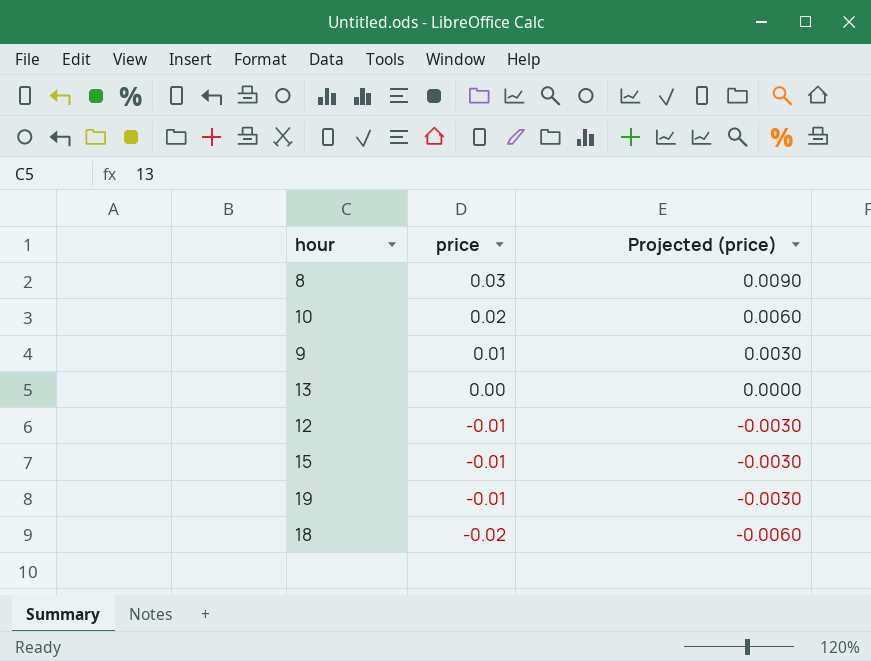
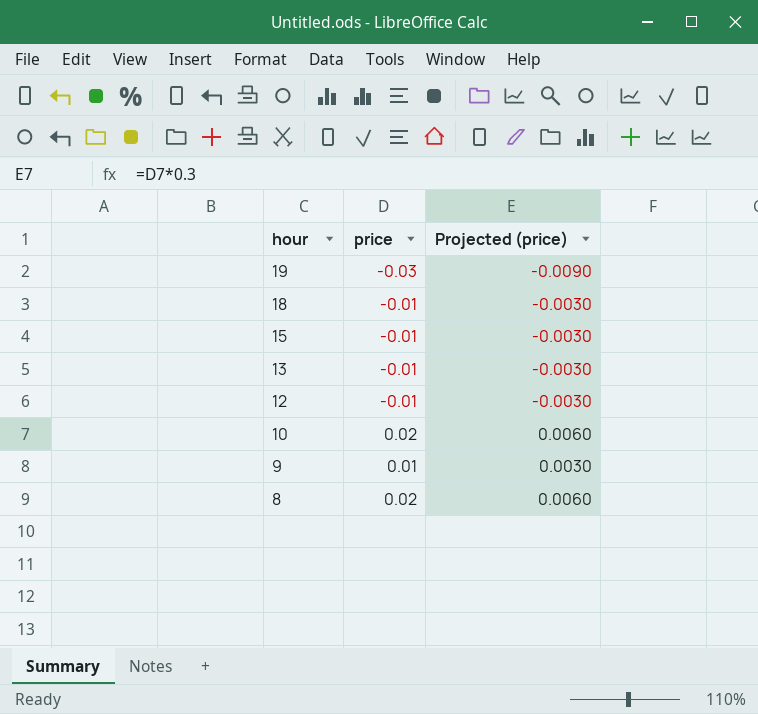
row order: price descending -> hour descending
19 | price: -0.01 -> -0.03
19 | Projected (price): -0.0030 -> -0.0090
18 | price: -0.02 -> -0.01
18 | Projected (price): -0.0060 -> -0.0030
13 | price: 0.00 -> -0.01
13 | Projected (price): 0.0000 -> -0.0030
8 | price: 0.03 -> 0.02
8 | Projected (price): 0.0090 -> 0.0060

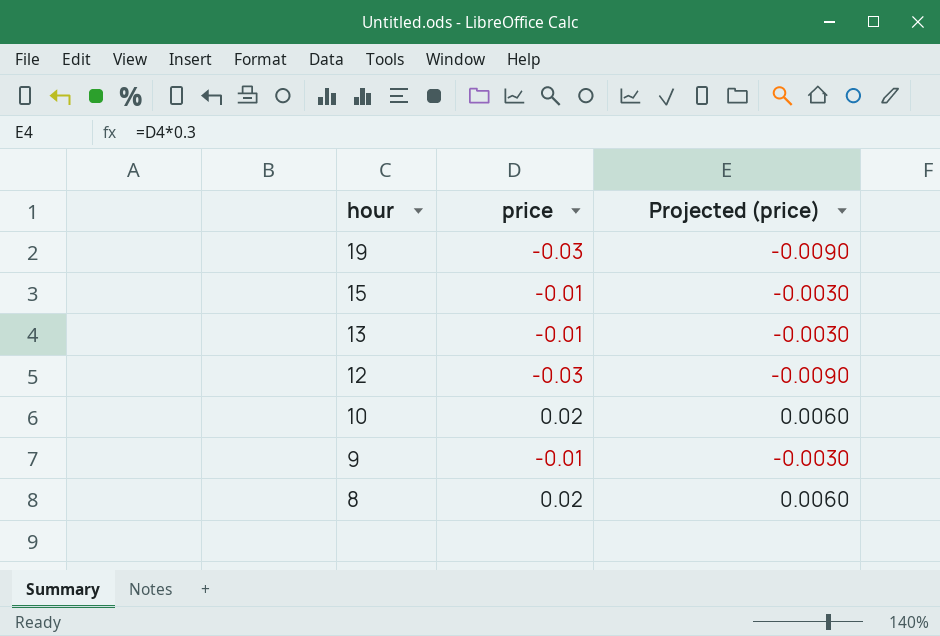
row 18: -0.01 | -0.0030 -> none
12 | price: -0.01 -> -0.03
12 | Projected (price): -0.0030 -> -0.0090
9 | price: 0.01 -> -0.01
9 | Projected (price): 0.0030 -> -0.0030

